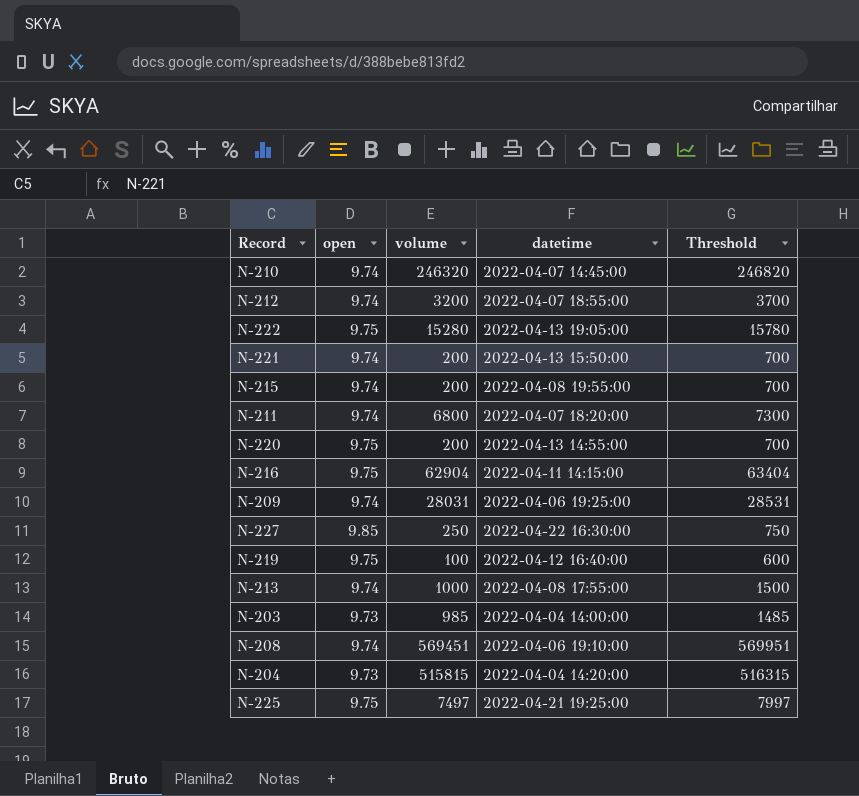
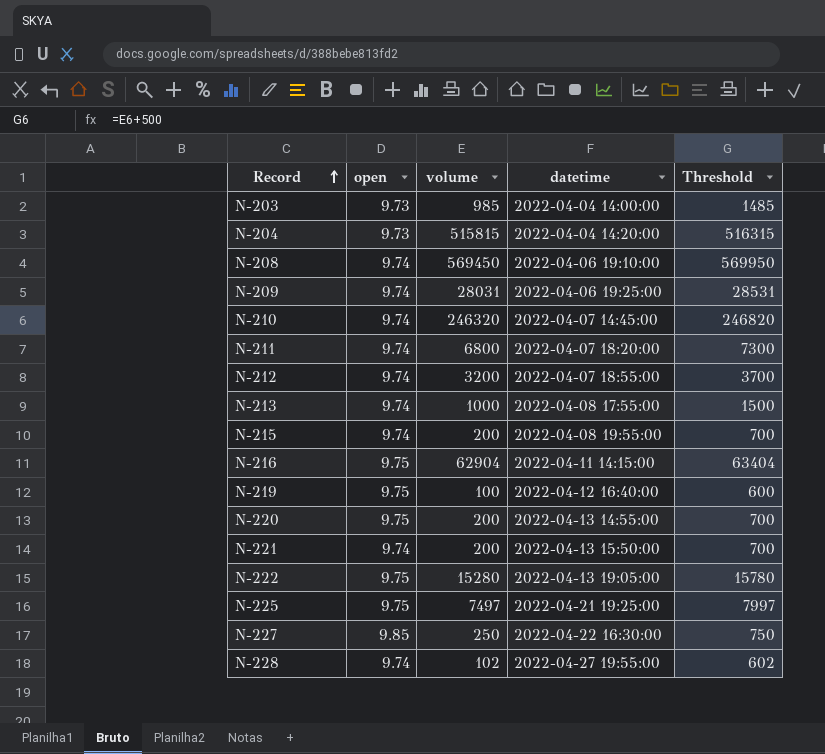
row order: none -> Record ascending
N-208 | volume: 569451 -> 569450
N-208 | Threshold: 569951 -> 569950
row N-228: none -> 9.74 | 102 | 2022-04-27 19:55:00 | 602

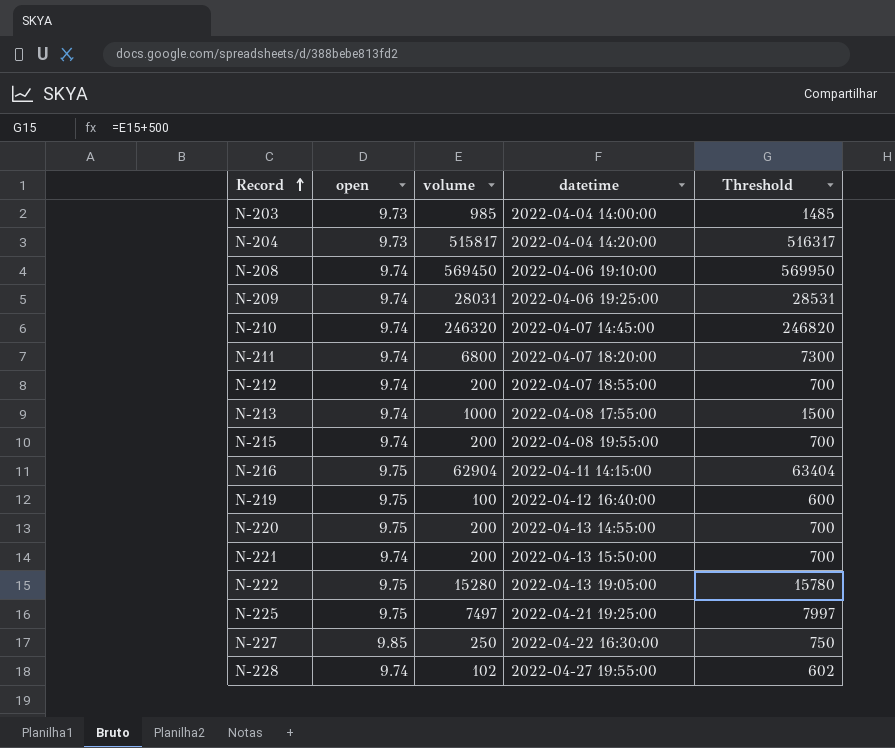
N-204 | volume: 515815 -> 515817
N-204 | Threshold: 516315 -> 516317
N-212 | volume: 3200 -> 200
N-212 | Threshold: 3700 -> 700

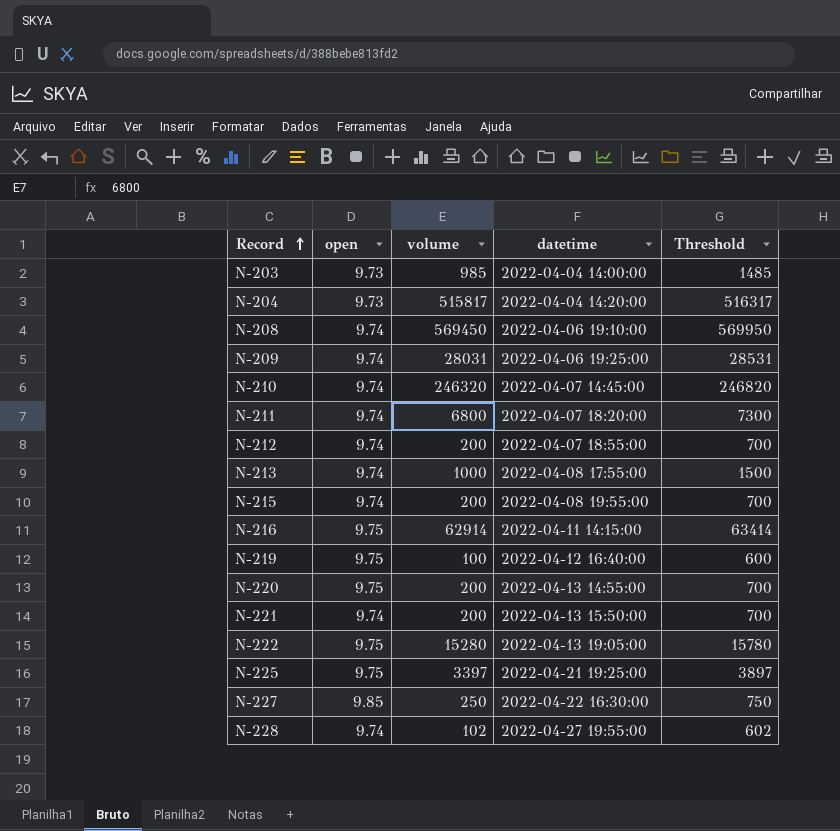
N-216 | volume: 62904 -> 62914
N-216 | Threshold: 63404 -> 63414
N-225 | volume: 7497 -> 3397
N-225 | Threshold: 7997 -> 3897

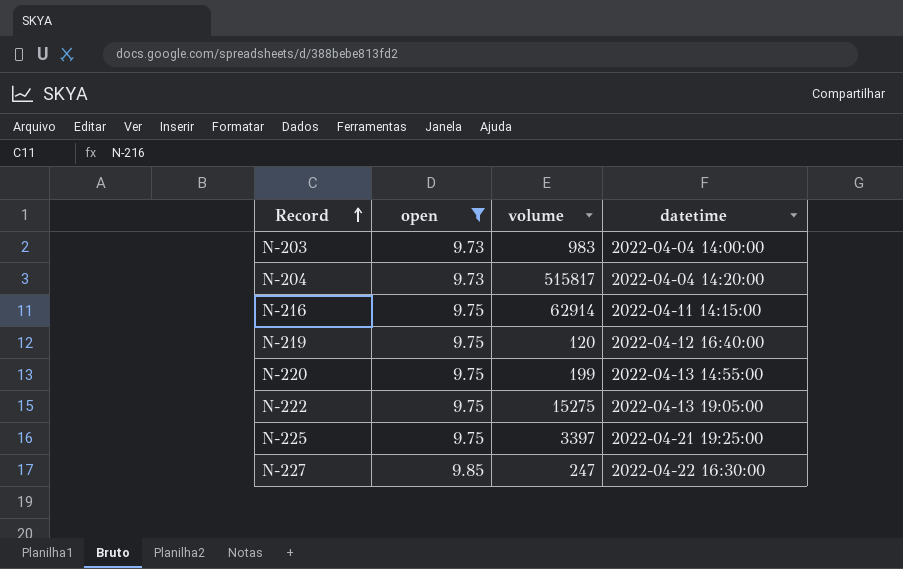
filter: none -> open != 9.74
column Threshold | formula: [volume] + 500 -> none
N-203 | volume: 985 -> 983
N-219 | volume: 100 -> 120
N-220 | volume: 200 -> 199
N-222 | volume: 15280 -> 15275
N-227 | volume: 250 -> 247

